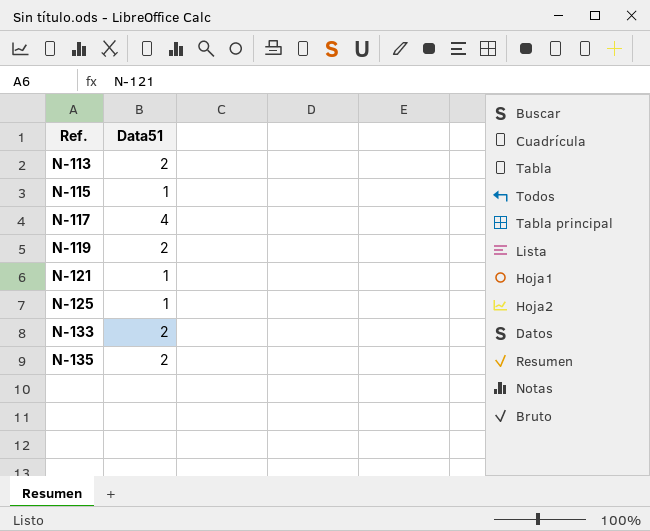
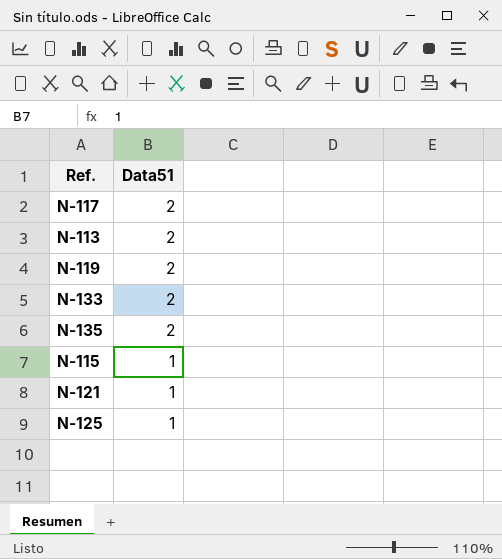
row order: Ref. ascending -> Data51 descending
N-117 | Data51: 4 -> 2

